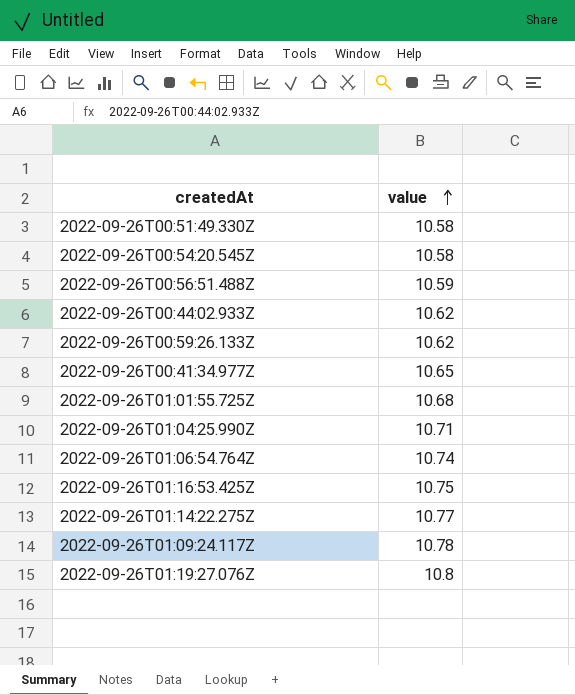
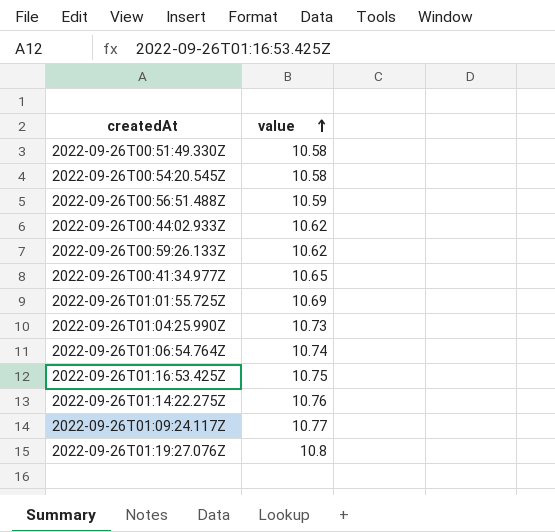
2022-09-26T01:01:55.725Z | value: 10.68 -> 10.69
2022-09-26T01:04:25.990Z | value: 10.71 -> 10.73
2022-09-26T01:14:22.275Z | value: 10.77 -> 10.76
2022-09-26T01:09:24.117Z | value: 10.78 -> 10.77

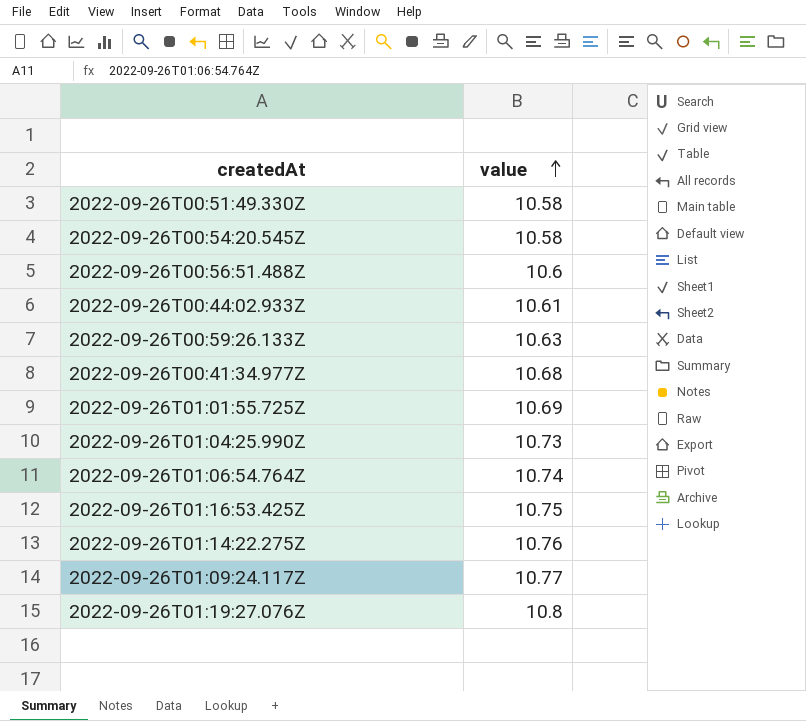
2022-09-26T00:56:51.488Z | value: 10.59 -> 10.6
2022-09-26T00:44:02.933Z | value: 10.62 -> 10.61
2022-09-26T00:59:26.133Z | value: 10.62 -> 10.63
2022-09-26T00:41:34.977Z | value: 10.65 -> 10.68

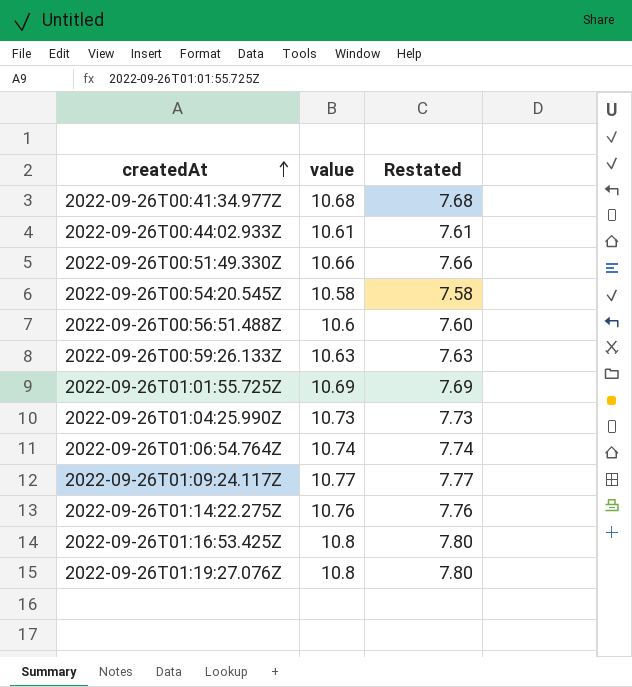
row order: value ascending -> createdAt ascending
column Restated | formula: none -> [value] - 3
2022-09-26T00:51:49.330Z | value: 10.58 -> 10.66
2022-09-26T01:16:53.425Z | value: 10.75 -> 10.8

